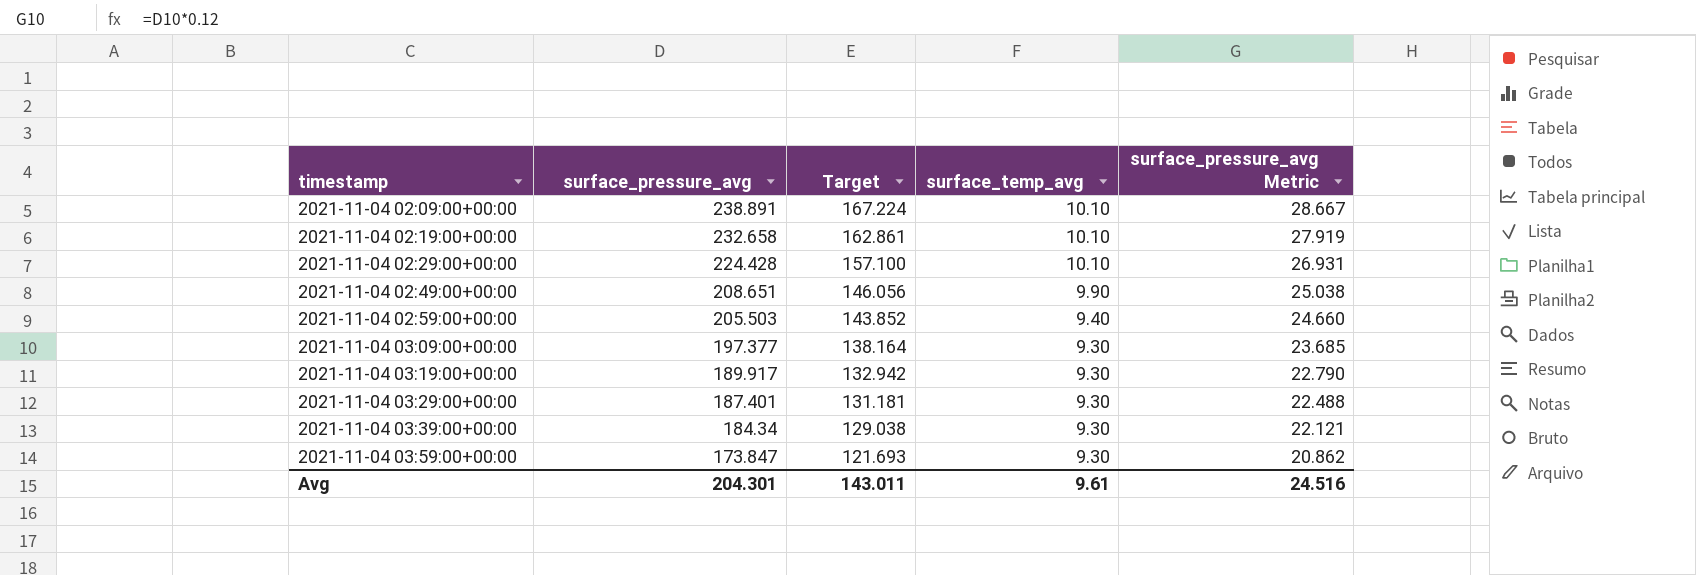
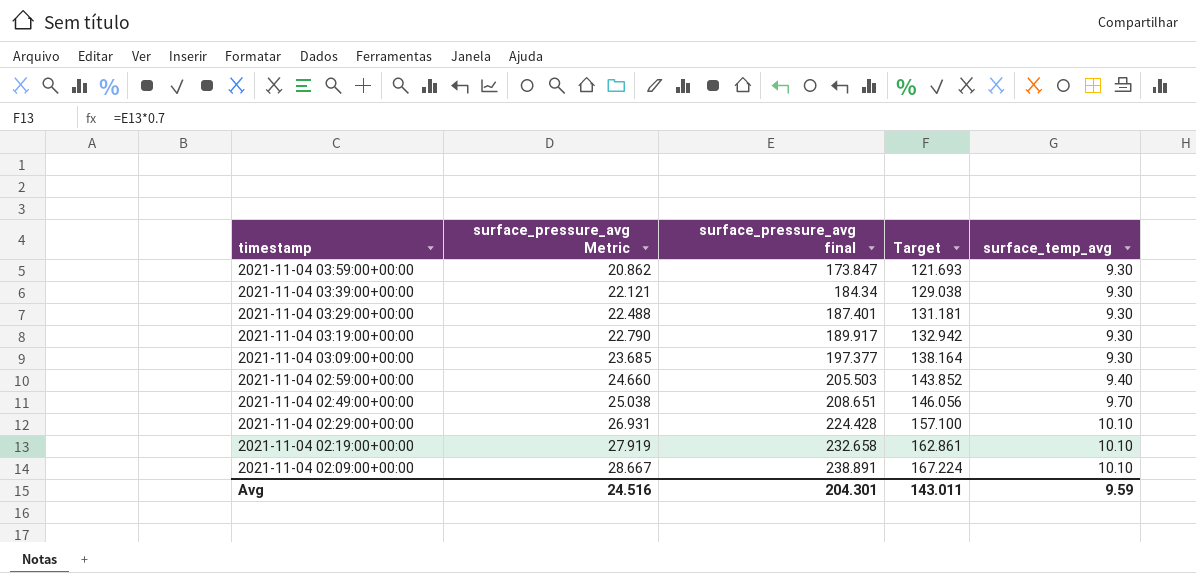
row order: timestamp ascending -> timestamp descending
column surface_pressure_avg Metric | position: 5 -> 2
column name: surface_pressure_avg -> surface_pressure_avg final
2021-11-04 02:49:00+00:00 | surface_temp_avg: 9.90 -> 9.70
Avg | surface_temp_avg: 9.61 -> 9.59

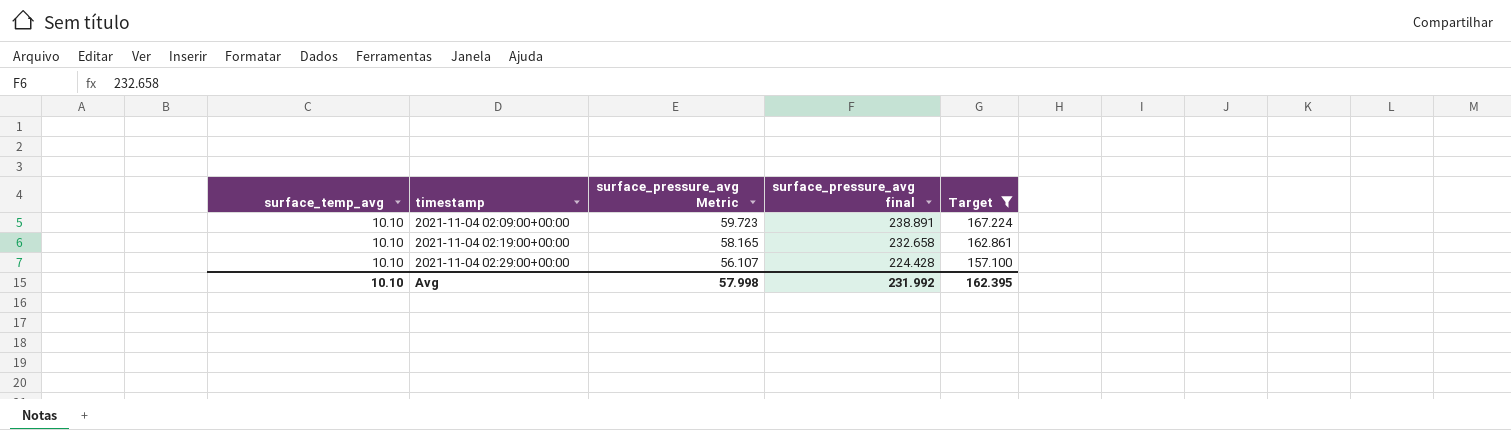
filter: none -> Target >= 157.100
row order: timestamp descending -> timestamp ascending
column surface_temp_avg | position: 5 -> 1
column surface_pressure_avg Metric | formula: [surface_pressure_avg final] * 0.12 -> [surface_pressure_avg final] * 0.25
Avg | surface_temp_avg: 9.59 -> 10.10
Avg | surface_pressure_avg Metric: 24.516 -> 57.998
Avg | surface_pressure_avg final: 204.301 -> 231.992
Avg | Target: 143.011 -> 162.395

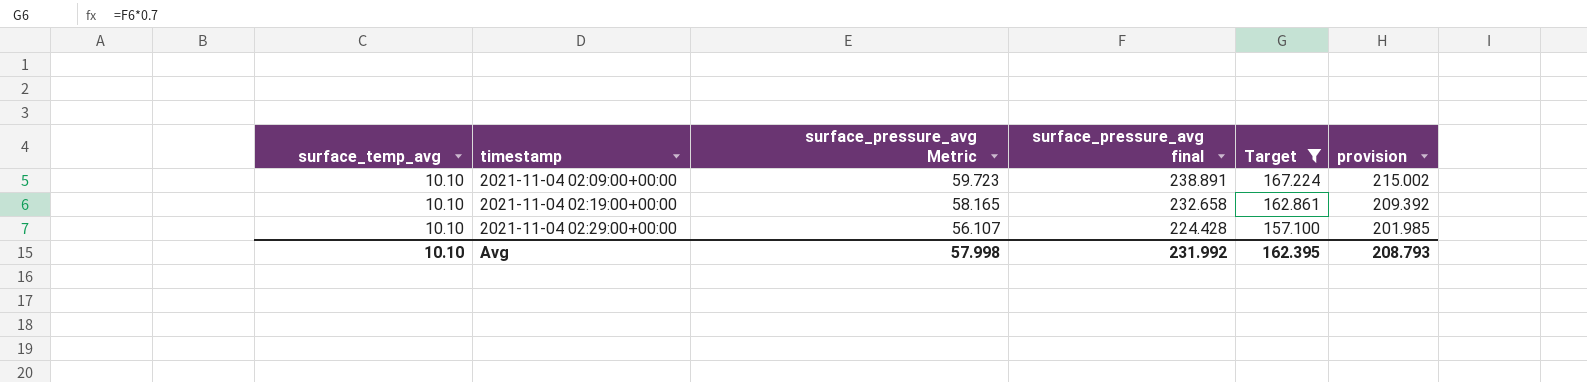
column provision | formula: none -> [surface_pressure_avg final] * 0.9

